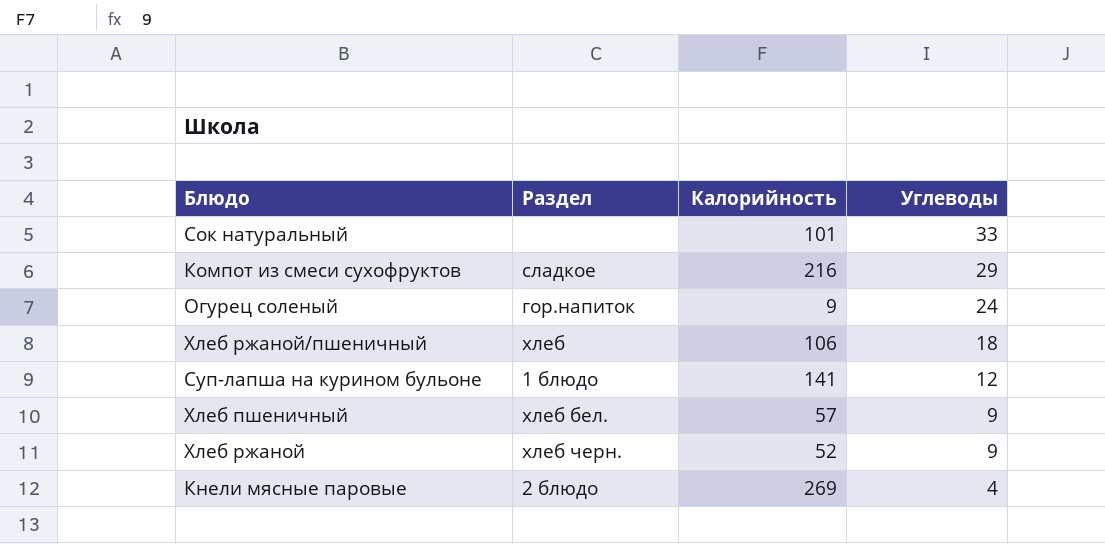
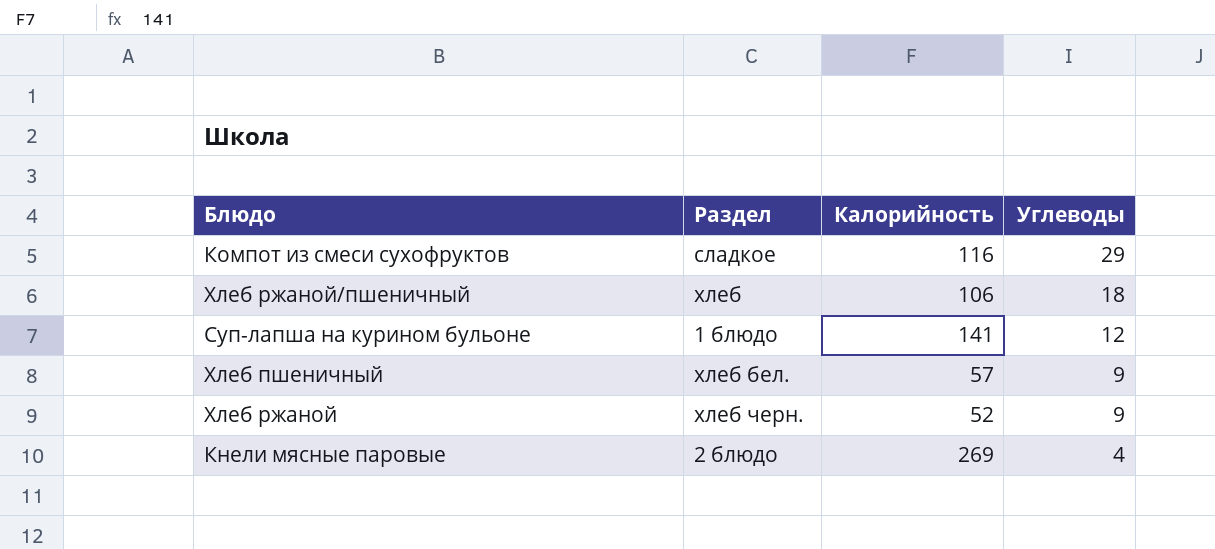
row Сок натуральный: none | 101 | 33 -> none
row Огурец соленый: гор.напиток | 9 | 24 -> none
Компот из смеси сухофруктов | Калорийность: 216 -> 116

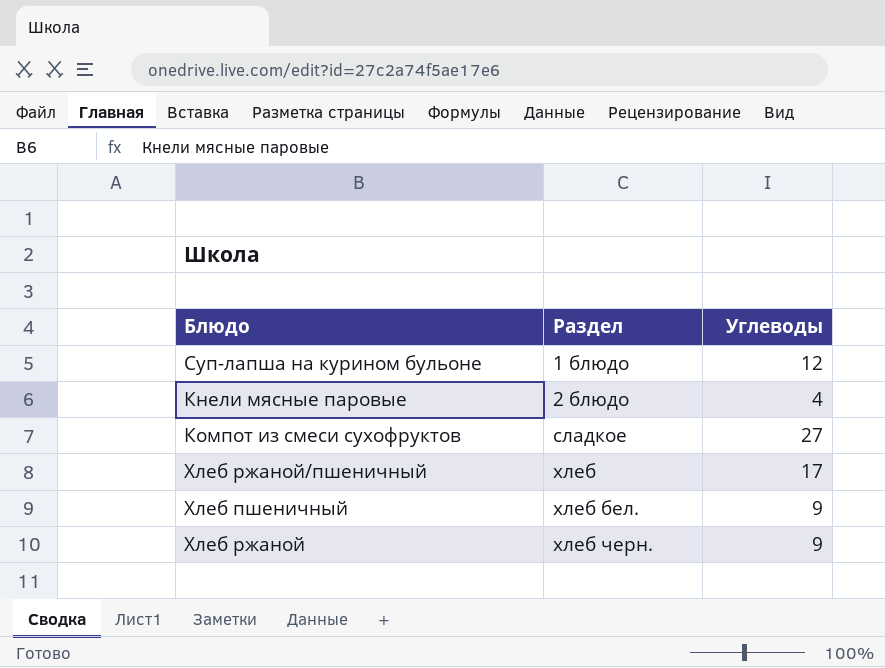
row order: Углеводы descending -> Раздел ascending
column Калорийность | position: 3 -> none
Компот из смеси сухофруктов | Углеводы: 29 -> 27
Хлеб ржаной/пшеничный | Углеводы: 18 -> 17

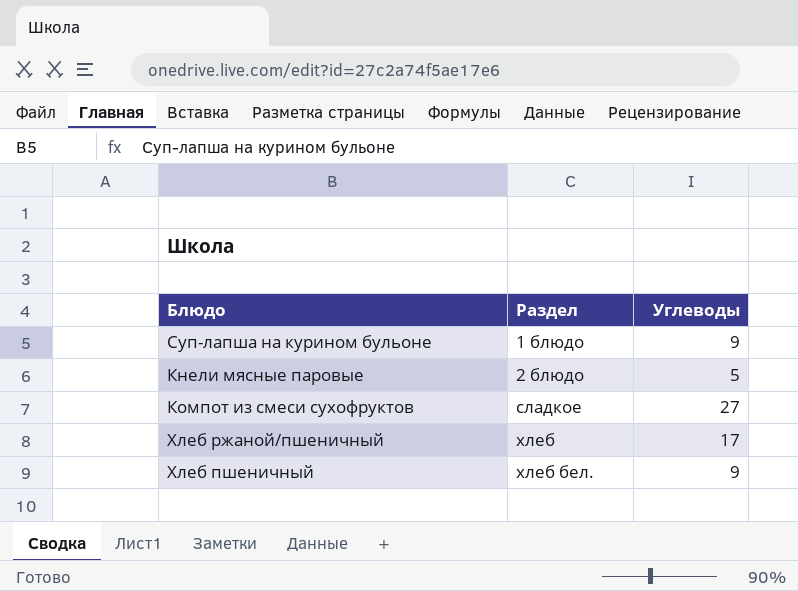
row Хлеб ржаной: хлеб черн. | 9 -> none
Суп-лапша на курином бульоне | Углеводы: 12 -> 9
Кнели мясные паровые | Углеводы: 4 -> 5

